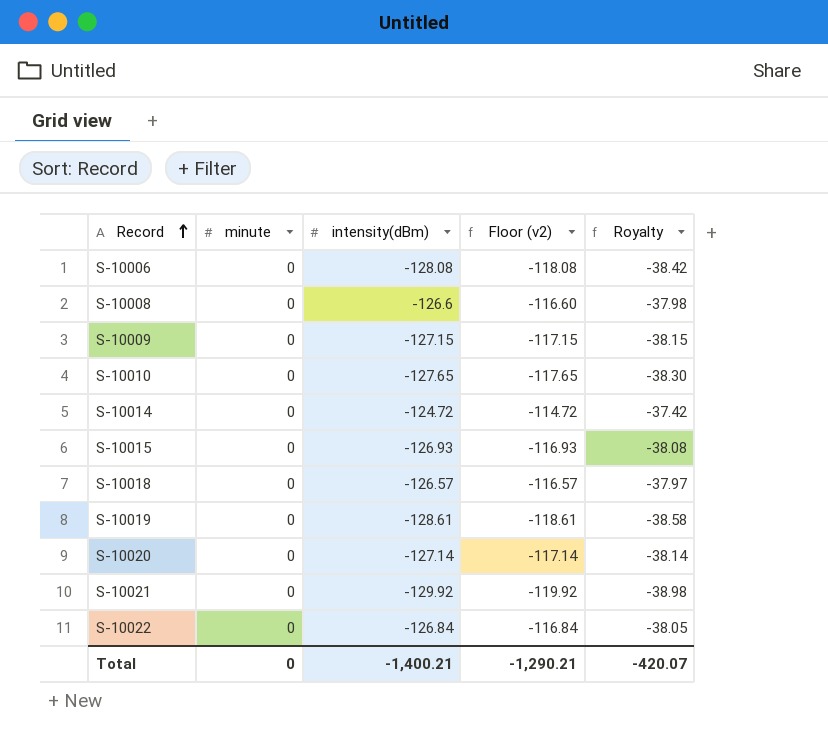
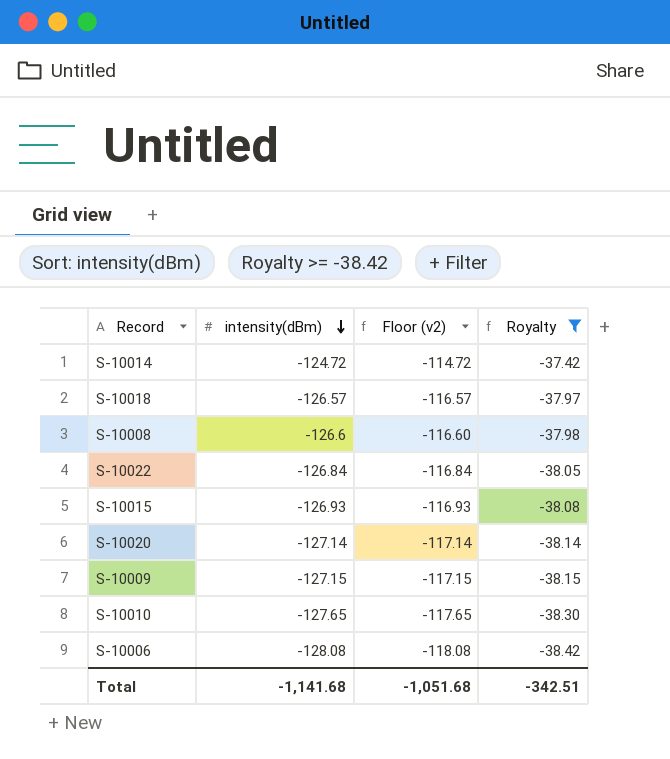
filter: none -> Royalty >= -38.42
row order: Record ascending -> intensity(dBm) descending
column minute | position: 2 -> none
Total | intensity(dBm): -1,400.21 -> -1,141.68
Total | Floor (v2): -1,290.21 -> -1,051.68
Total | Royalty: -420.07 -> -342.51

